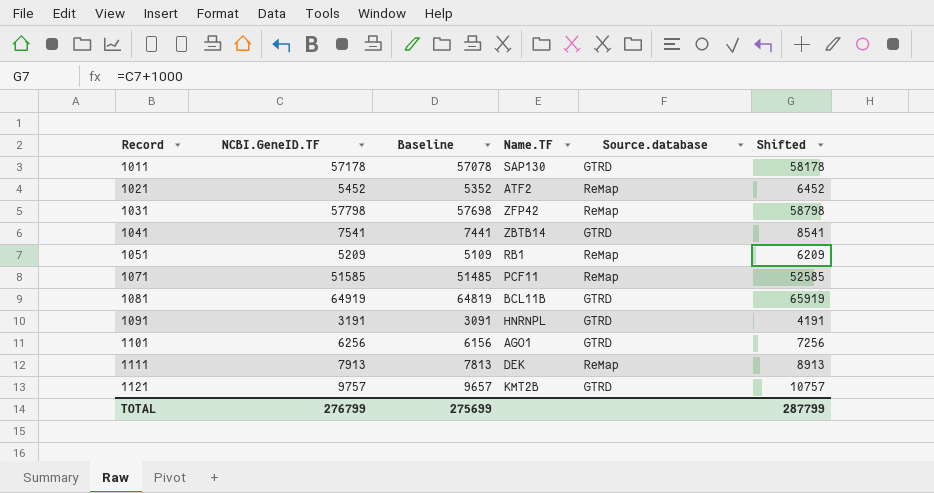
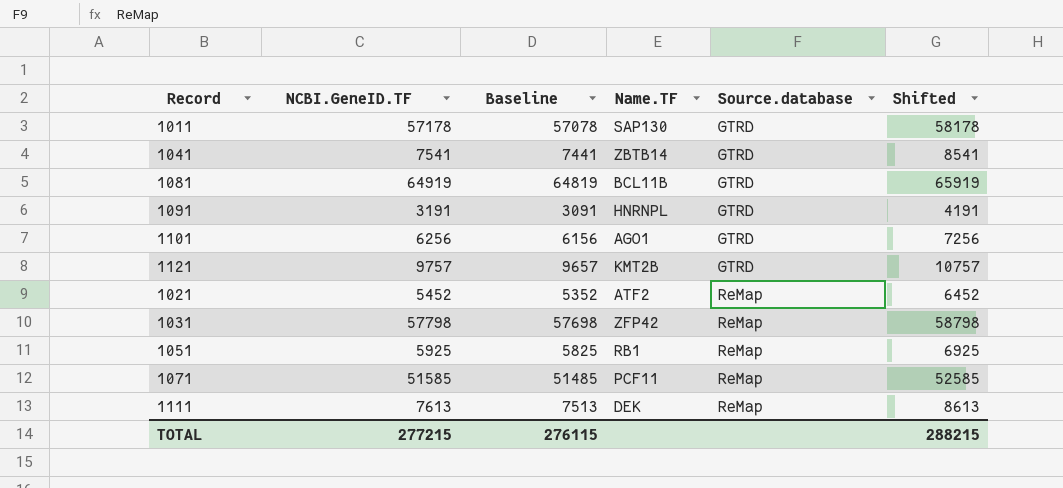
row order: Record ascending -> Source.database ascending
1051 | NCBI.GeneID.TF: 5209 -> 5925
1051 | Baseline: 5109 -> 5825
1051 | Shifted: 6209 -> 6925
1111 | NCBI.GeneID.TF: 7913 -> 7613
1111 | Baseline: 7813 -> 7513
1111 | Shifted: 8913 -> 8613
TOTAL | NCBI.GeneID.TF: 276799 -> 277215
TOTAL | Baseline: 275699 -> 276115
TOTAL | Shifted: 287799 -> 288215

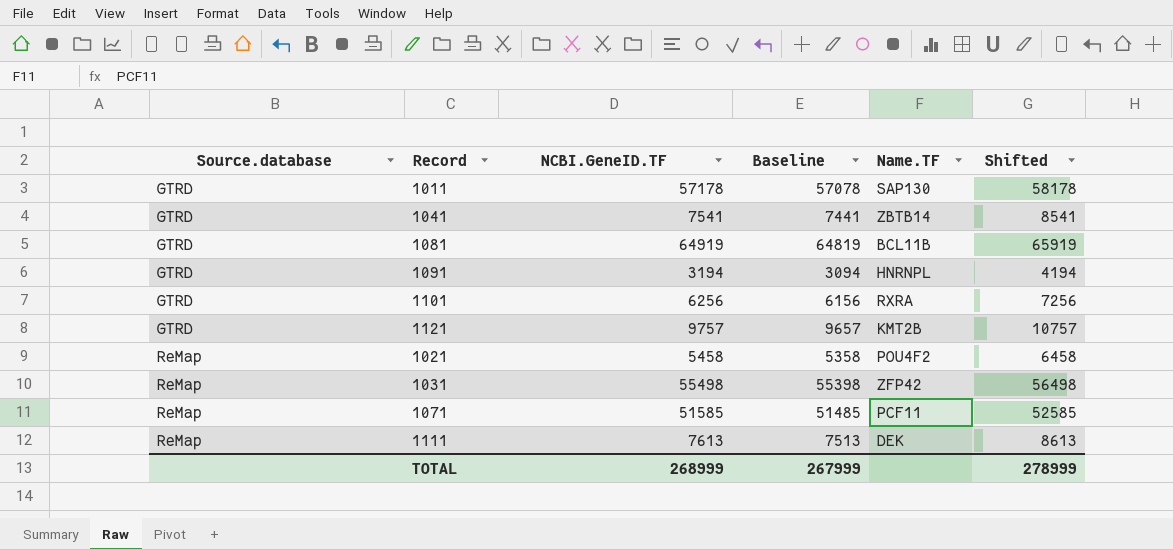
column Source.database | position: 5 -> 1
row 1051: 5925 | 5825 | RB1 | ReMap | 6925 -> none
1091 | NCBI.GeneID.TF: 3191 -> 3194
1091 | Baseline: 3091 -> 3094
1091 | Shifted: 4191 -> 4194
1101 | Name.TF: AGO1 -> RXRA
1021 | NCBI.GeneID.TF: 5452 -> 5458
1021 | Baseline: 5352 -> 5358
1021 | Name.TF: ATF2 -> POU4F2
1021 | Shifted: 6452 -> 6458
1031 | NCBI.GeneID.TF: 57798 -> 55498
1031 | Baseline: 57698 -> 55398
1031 | Shifted: 58798 -> 56498
TOTAL | NCBI.GeneID.TF: 277215 -> 268999
TOTAL | Baseline: 276115 -> 267999
TOTAL | Shifted: 288215 -> 278999

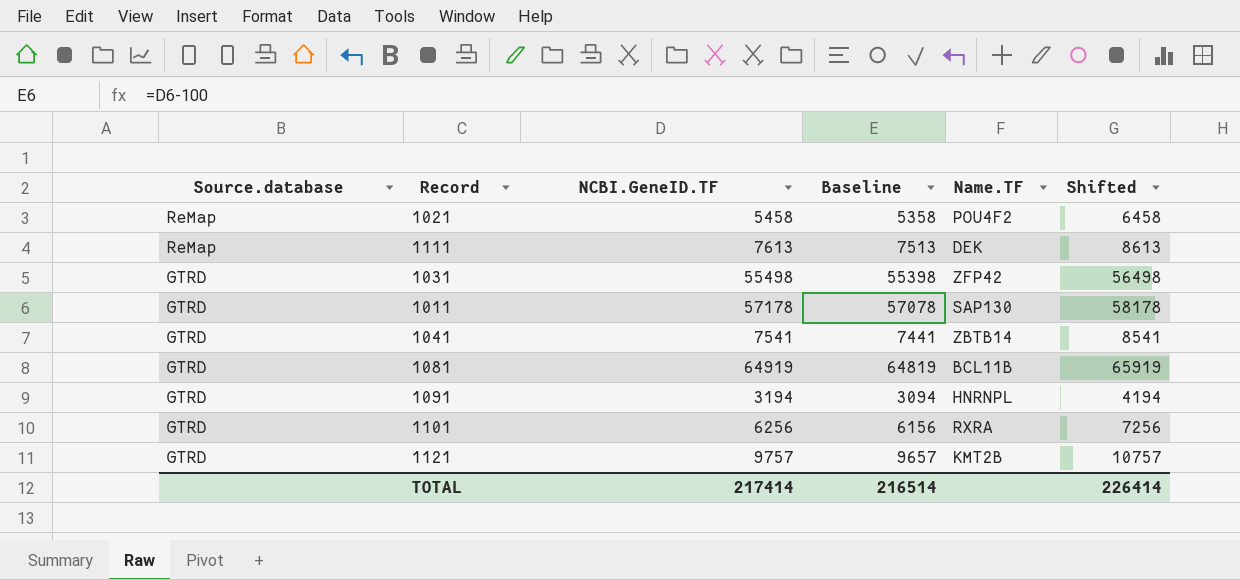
row order: Source.database ascending -> Source.database descending
row 1071: ReMap | 51585 | 51485 | PCF11 | 52585 -> none
1031 | Source.database: ReMap -> GTRD
TOTAL | NCBI.GeneID.TF: 268999 -> 217414
TOTAL | Baseline: 267999 -> 216514
TOTAL | Shifted: 278999 -> 226414

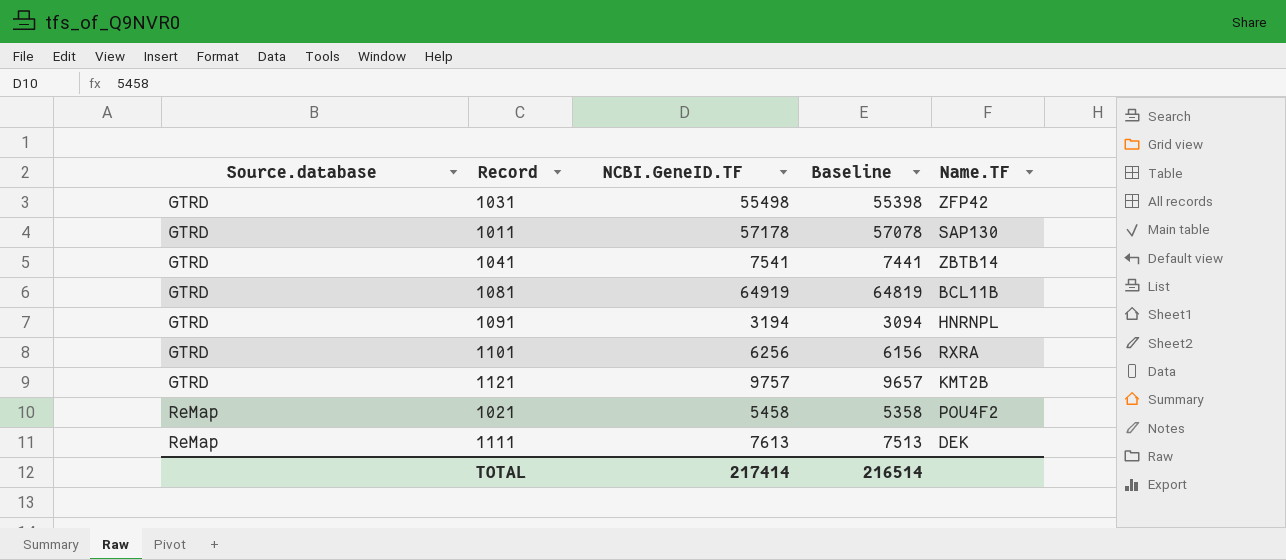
row order: Source.database descending -> Source.database ascending
column Shifted | formula: [NCBI.GeneID.TF] + 1000 -> none

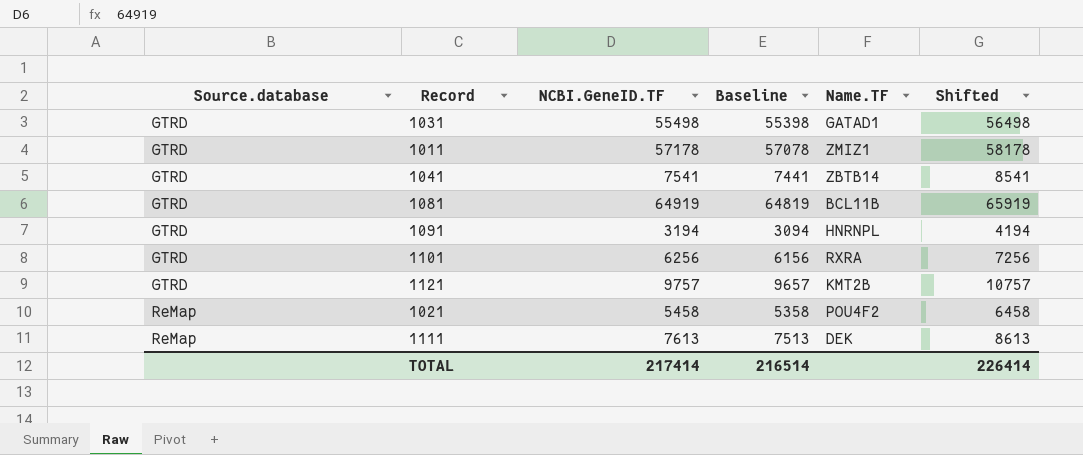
column Shifted | formula: none -> [NCBI.GeneID.TF] + 1000
1031 | Name.TF: ZFP42 -> GATAD1
1011 | Name.TF: SAP130 -> ZMIZ1

